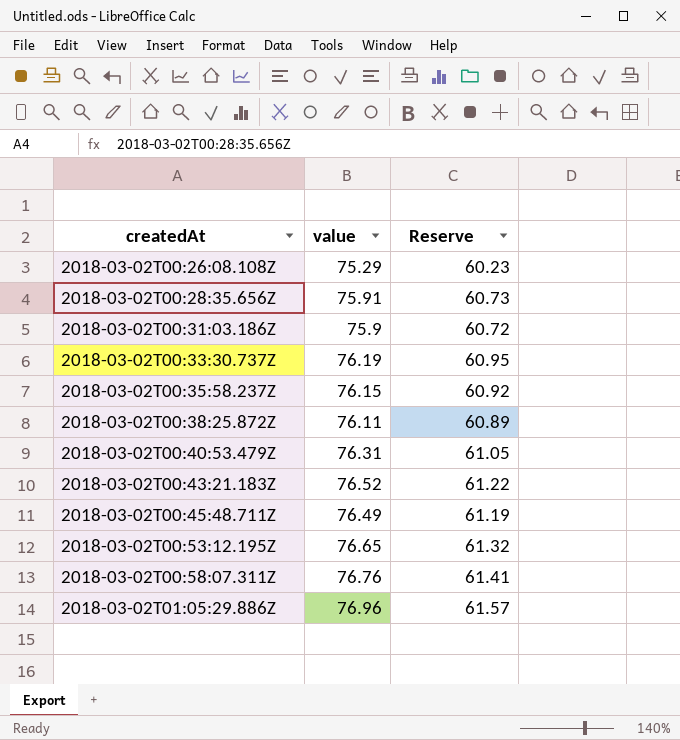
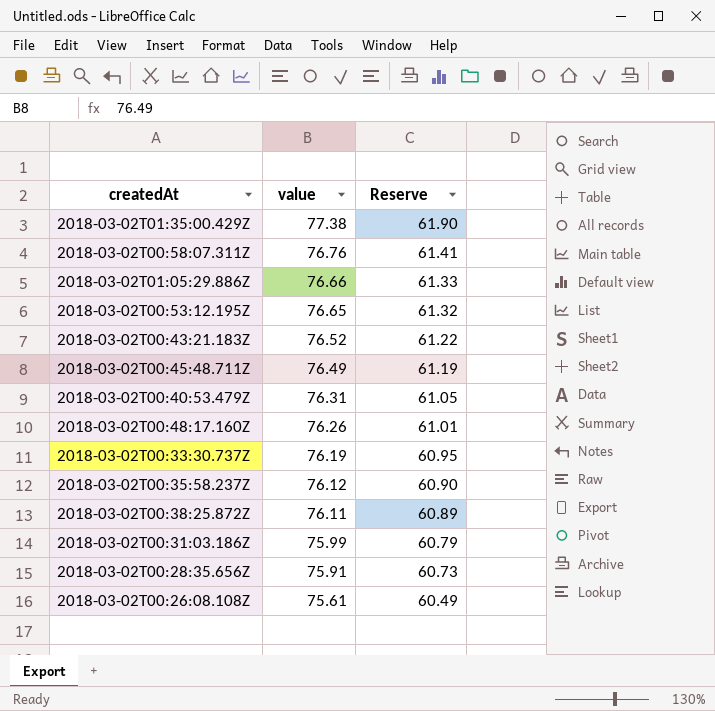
row order: createdAt ascending -> value descending
row 2018-03-02T01:35:00.429Z: none -> 77.38 | 61.90
2018-03-02T01:05:29.886Z | value: 76.96 -> 76.66
2018-03-02T01:05:29.886Z | Reserve: 61.57 -> 61.33
row 2018-03-02T00:48:17.160Z: none -> 76.26 | 61.01
2018-03-02T00:35:58.237Z | value: 76.15 -> 76.12
2018-03-02T00:35:58.237Z | Reserve: 60.92 -> 60.90
2018-03-02T00:31:03.186Z | value: 75.9 -> 75.99
2018-03-02T00:31:03.186Z | Reserve: 60.72 -> 60.79
2018-03-02T00:26:08.108Z | value: 75.29 -> 75.61
2018-03-02T00:26:08.108Z | Reserve: 60.23 -> 60.49

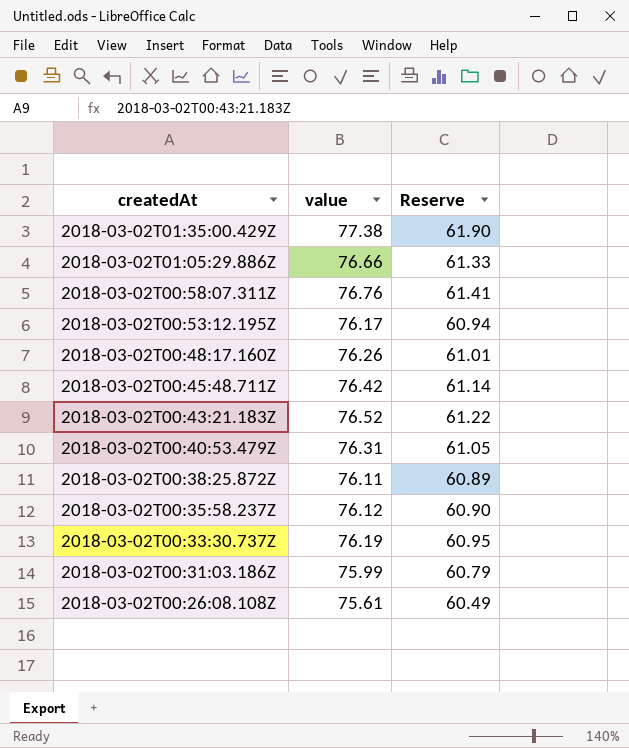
row order: value descending -> createdAt descending
row 2018-03-02T00:28:35.656Z: 75.91 | 60.73 -> none
2018-03-02T00:53:12.195Z | value: 76.65 -> 76.17
2018-03-02T00:53:12.195Z | Reserve: 61.32 -> 60.94
2018-03-02T00:45:48.711Z | value: 76.49 -> 76.42
2018-03-02T00:45:48.711Z | Reserve: 61.19 -> 61.14

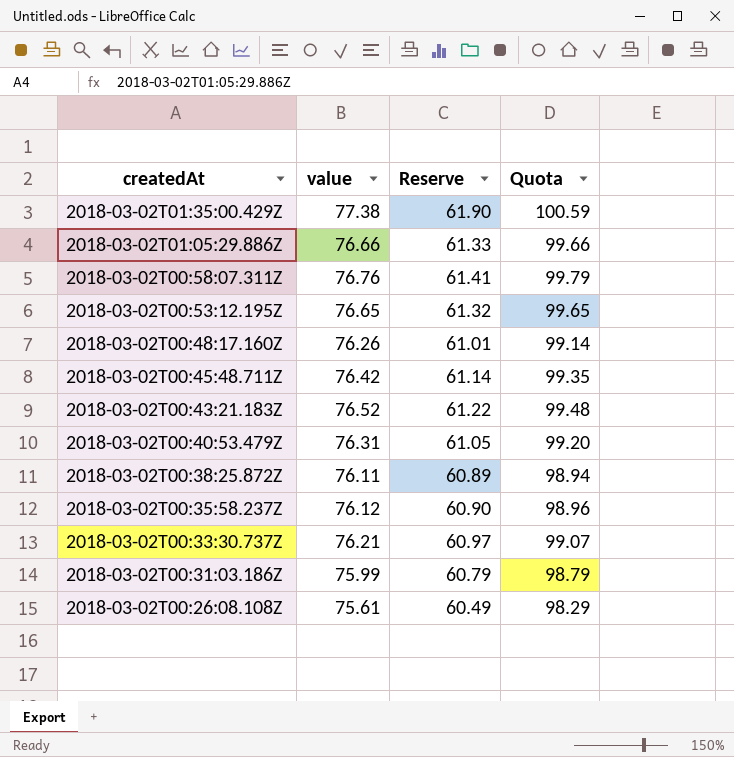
column Quota | formula: none -> [value] * 1.3
2018-03-02T00:53:12.195Z | value: 76.17 -> 76.65
2018-03-02T00:53:12.195Z | Reserve: 60.94 -> 61.32
2018-03-02T00:33:30.737Z | value: 76.19 -> 76.21
2018-03-02T00:33:30.737Z | Reserve: 60.95 -> 60.97

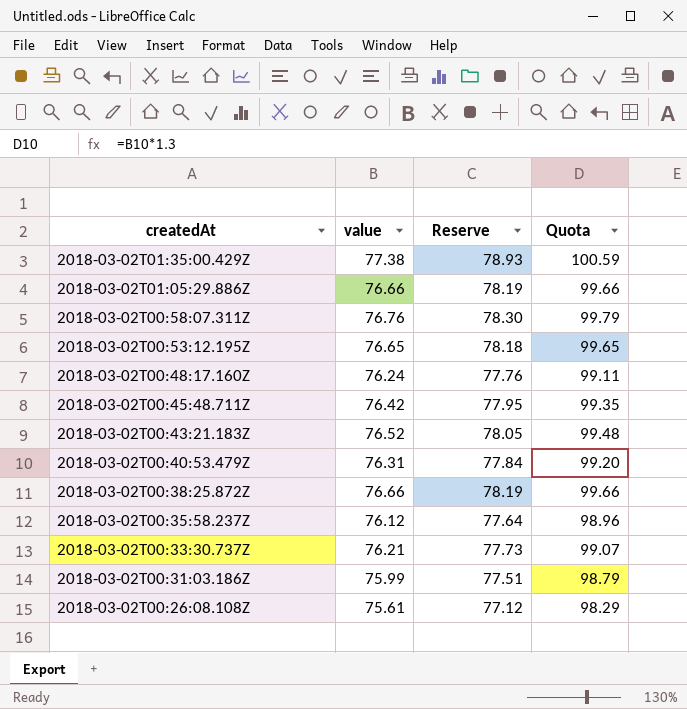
column Reserve | formula: [value] * 0.8 -> [value] * 1.02
2018-03-02T00:48:17.160Z | value: 76.26 -> 76.24
2018-03-02T00:48:17.160Z | Quota: 99.14 -> 99.11
2018-03-02T00:38:25.872Z | value: 76.11 -> 76.66
2018-03-02T00:38:25.872Z | Quota: 98.94 -> 99.66

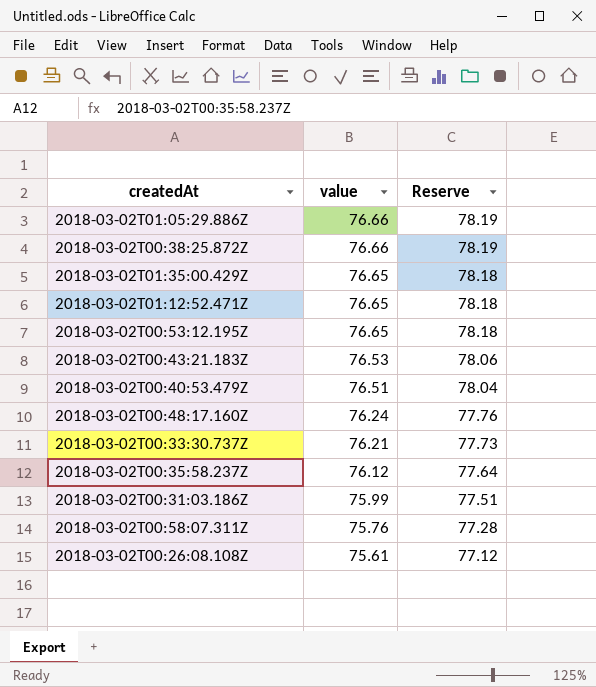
row order: createdAt descending -> value descending
column Quota | formula: [value] * 1.3 -> none
row 2018-03-02T00:45:48.711Z: 76.42 | 77.95 | 99.35 -> none
2018-03-02T01:35:00.429Z | value: 77.38 -> 76.65
2018-03-02T01:35:00.429Z | Reserve: 78.93 -> 78.18
row 2018-03-02T01:12:52.471Z: none -> 76.65 | 78.18
2018-03-02T00:43:21.183Z | value: 76.52 -> 76.53
2018-03-02T00:43:21.183Z | Reserve: 78.05 -> 78.06
2018-03-02T00:40:53.479Z | value: 76.31 -> 76.51
2018-03-02T00:40:53.479Z | Reserve: 77.84 -> 78.04
2018-03-02T00:58:07.311Z | value: 76.76 -> 75.76
2018-03-02T00:58:07.311Z | Reserve: 78.30 -> 77.28

